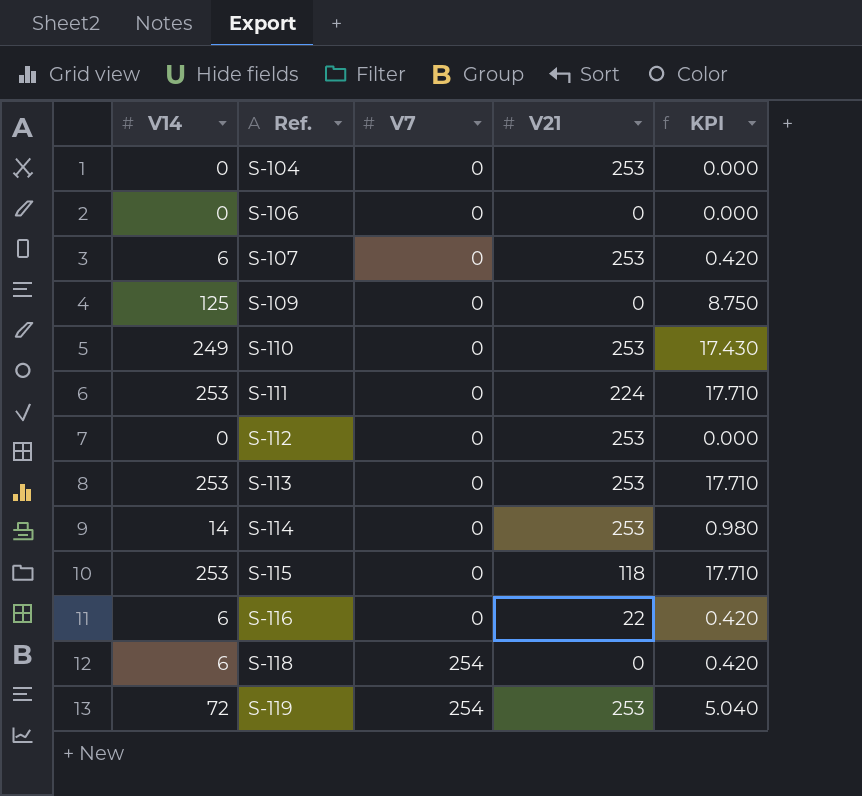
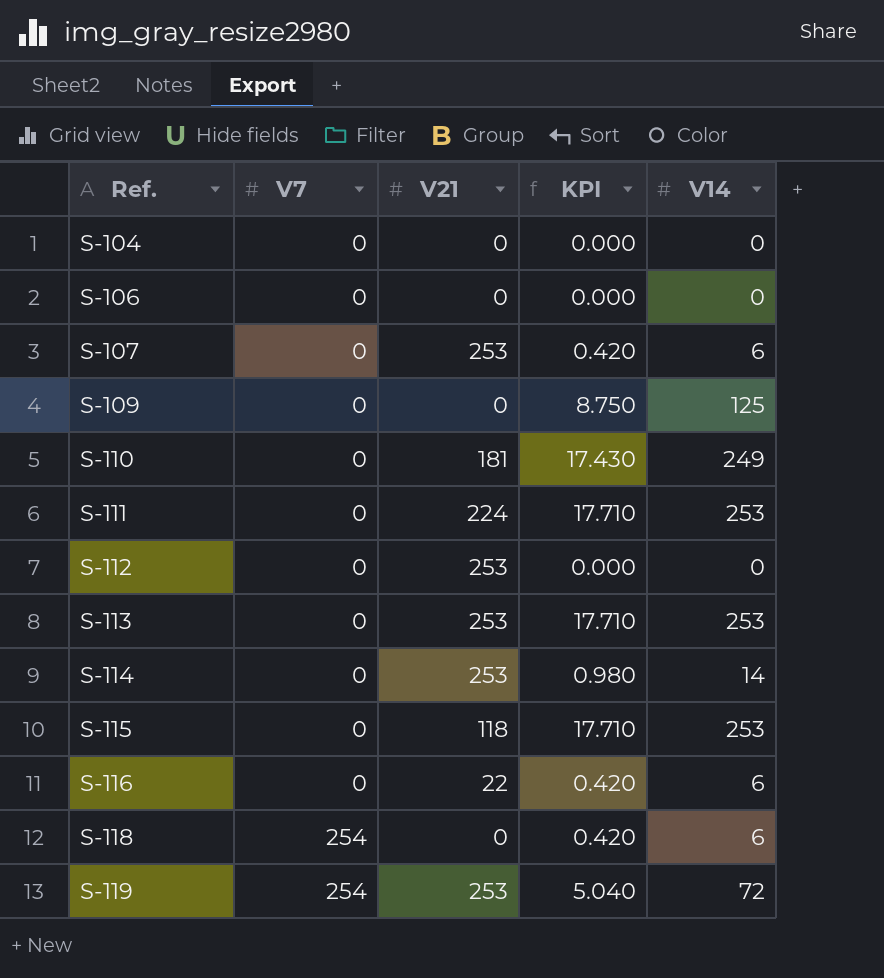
column V14 | position: 1 -> 5
S-104 | V21: 253 -> 0
S-110 | V21: 253 -> 181

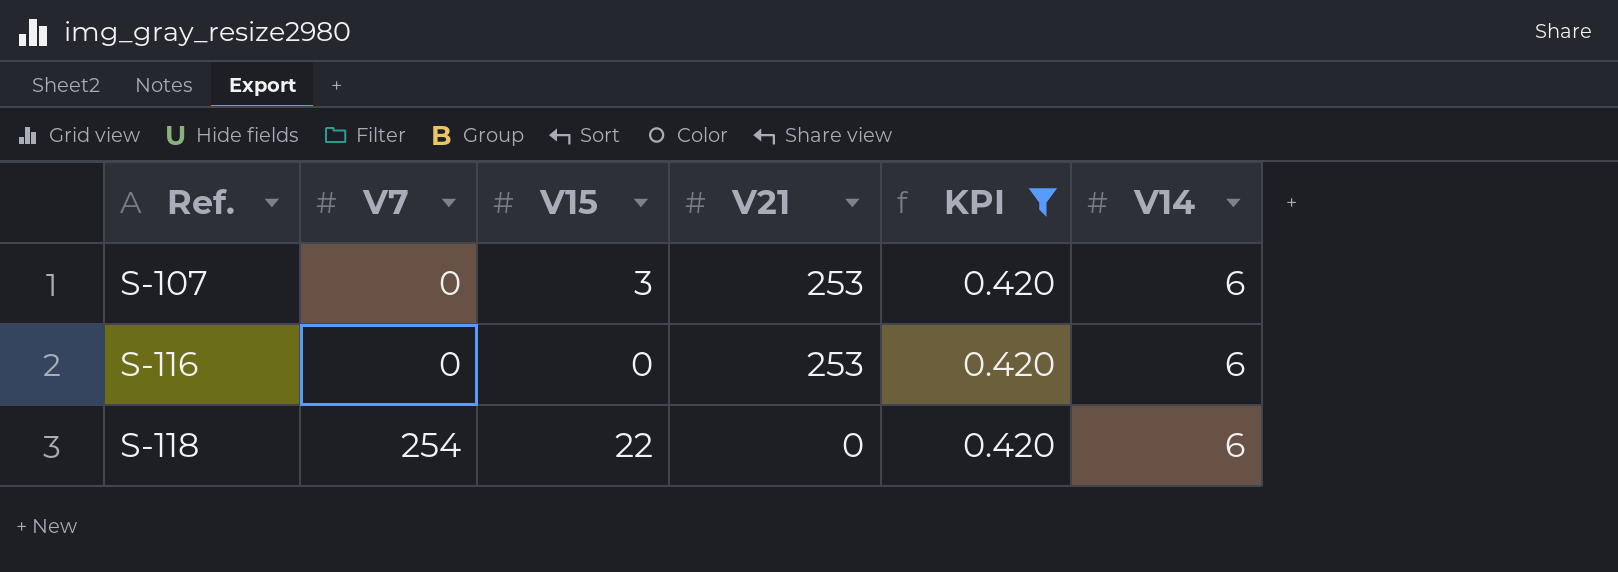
filter: none -> KPI = 0.420
column V15 | position: none -> 3
S-116 | V21: 22 -> 253

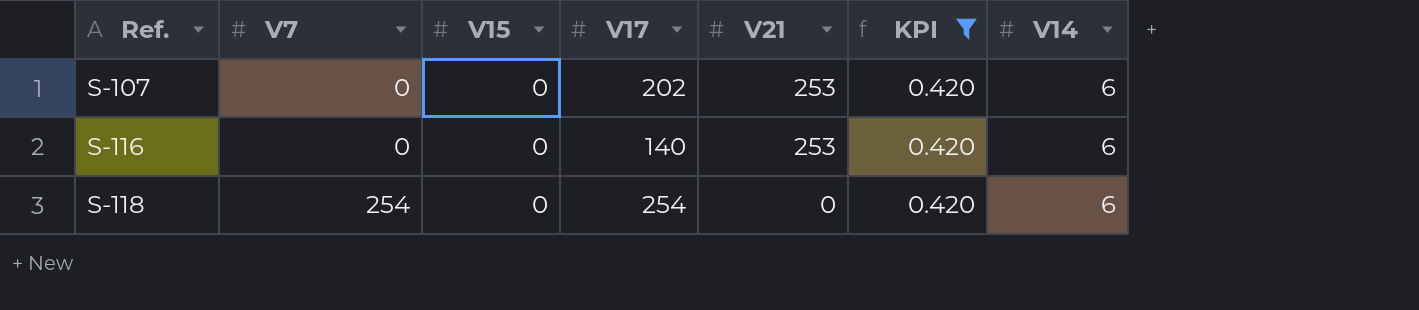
column V17 | position: none -> 4
S-107 | V15: 3 -> 0
S-118 | V15: 22 -> 0

